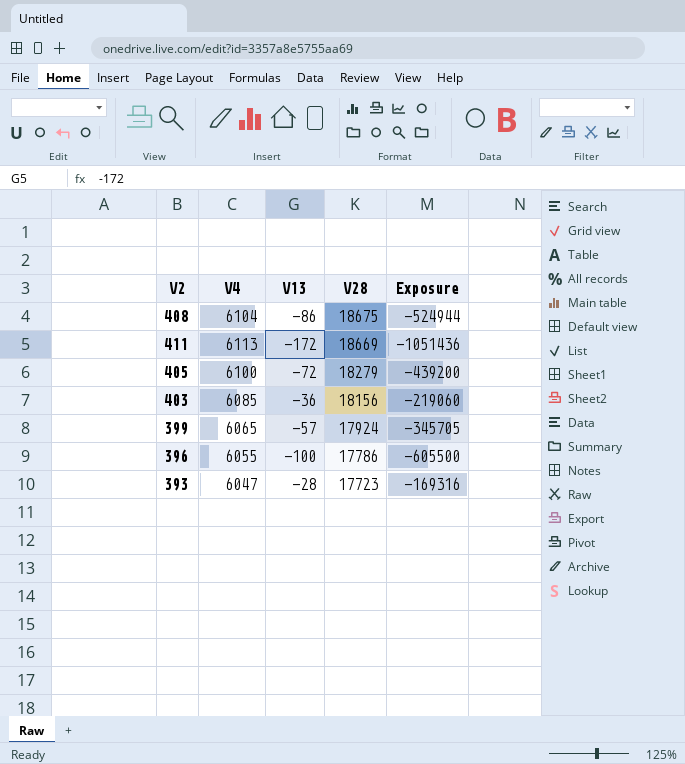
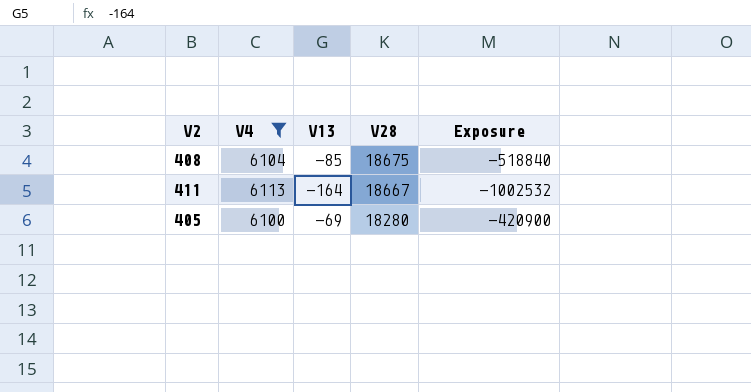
filter: none -> V4 >= 6100
408 | V13: -86 -> -85
408 | Exposure: -524944 -> -518840
411 | V13: -172 -> -164
411 | V28: 18669 -> 18667
411 | Exposure: -1051436 -> -1002532
405 | V13: -72 -> -69
405 | V28: 18279 -> 18280
405 | Exposure: -439200 -> -420900

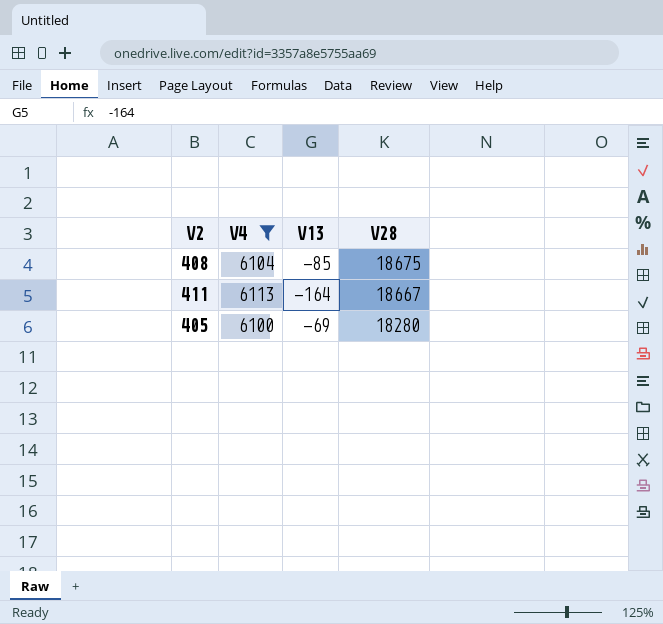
column Exposure | formula: [V4] * [V13] -> none

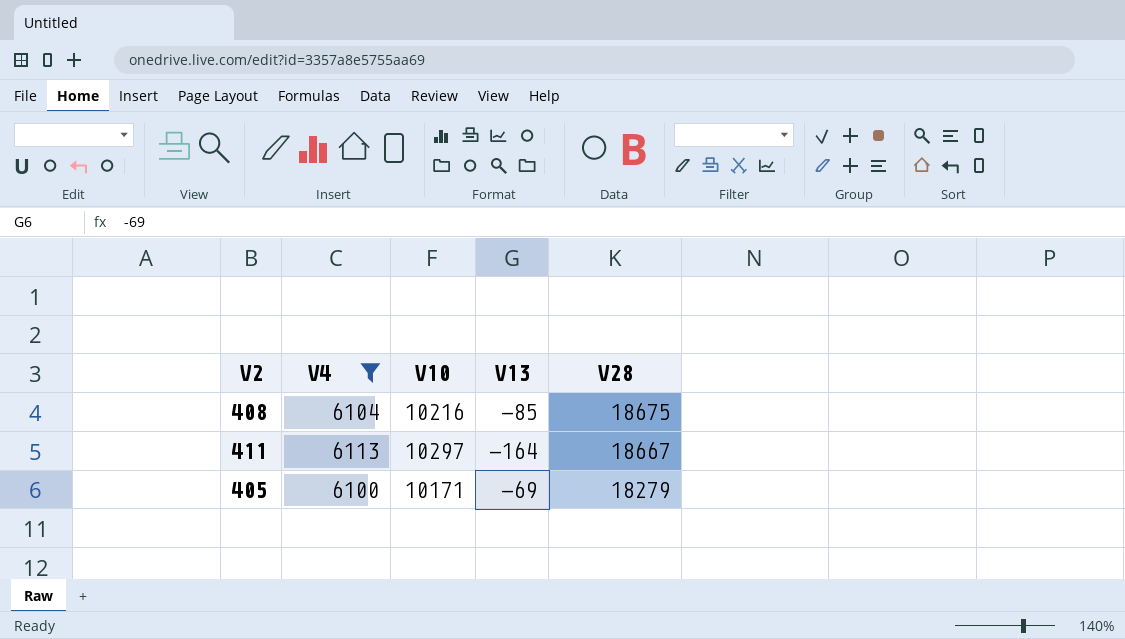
column V10 | position: none -> 3
405 | V28: 18280 -> 18279

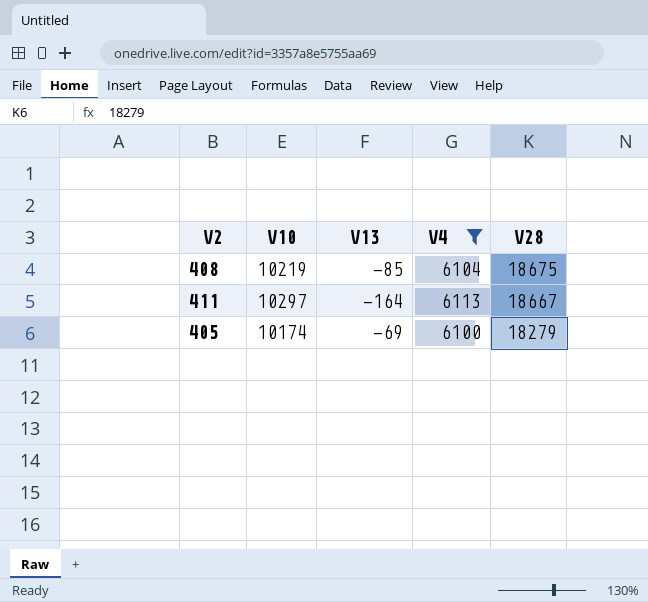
column V4 | position: 2 -> 4
408 | V10: 10216 -> 10219
405 | V10: 10171 -> 10174

